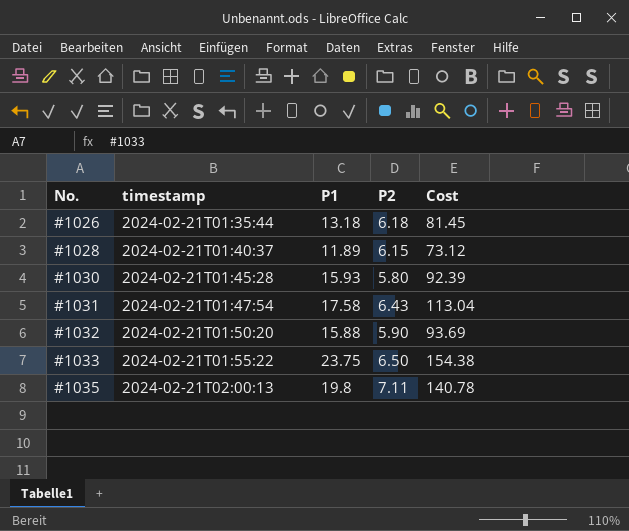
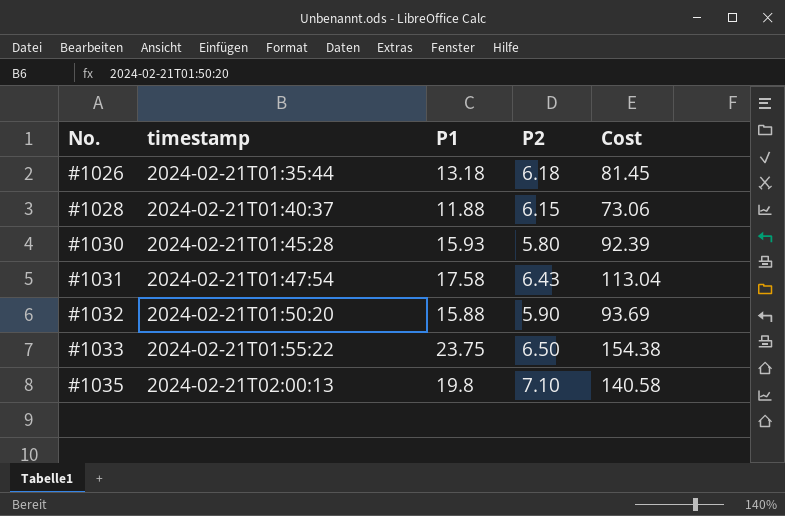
#1028 | P1: 11.89 -> 11.88
#1028 | Cost: 73.12 -> 73.06
#1035 | P2: 7.11 -> 7.10
#1035 | Cost: 140.78 -> 140.58

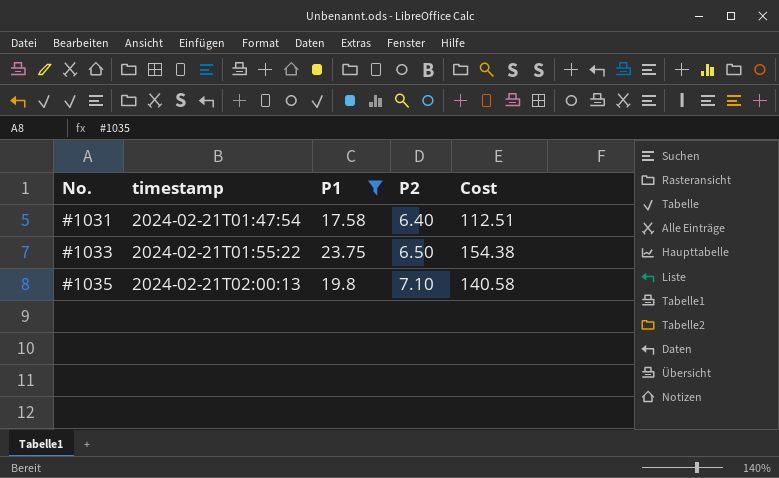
filter: none -> P1 >= 17.58
#1031 | P2: 6.43 -> 6.40
#1031 | Cost: 113.04 -> 112.51

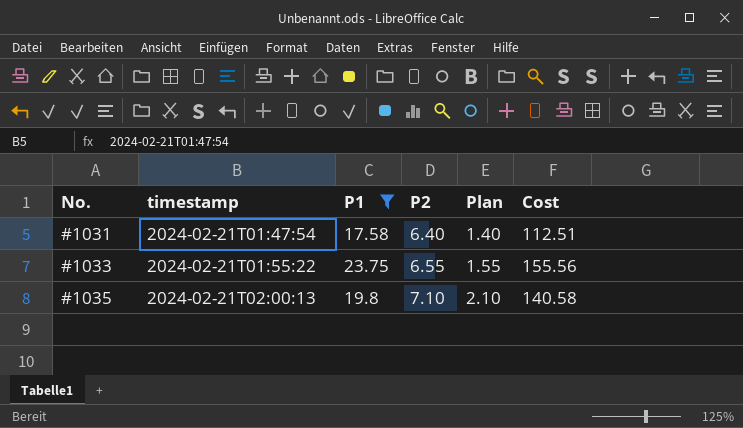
column Plan | formula: none -> [P2] - 5
#1033 | P2: 6.50 -> 6.55
#1033 | Cost: 154.38 -> 155.56

